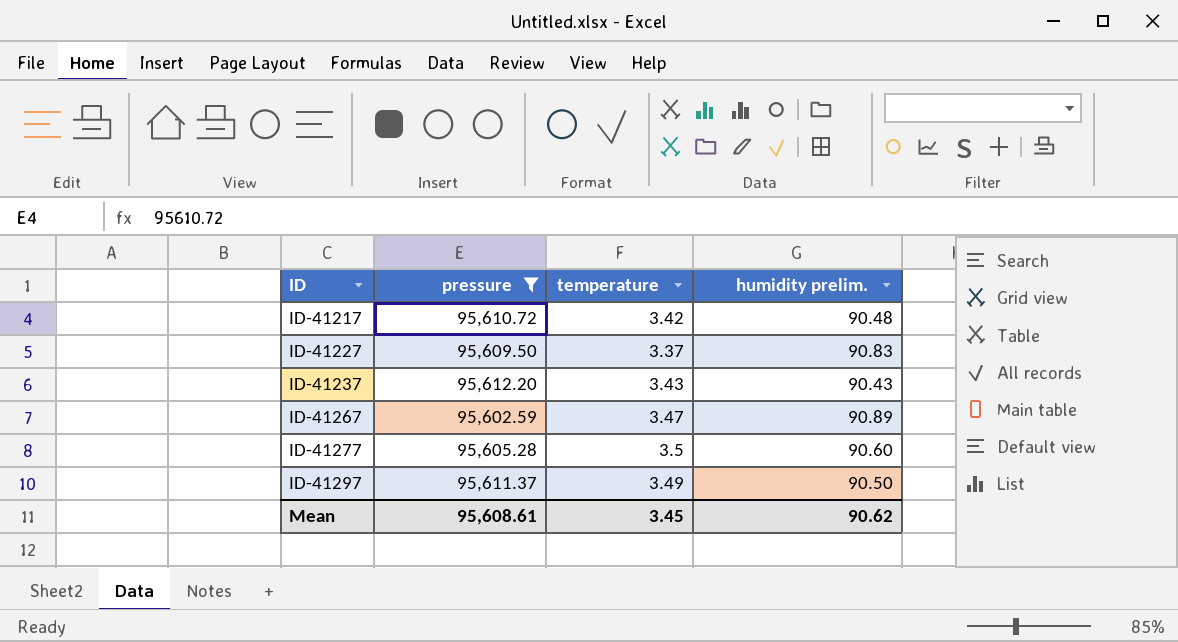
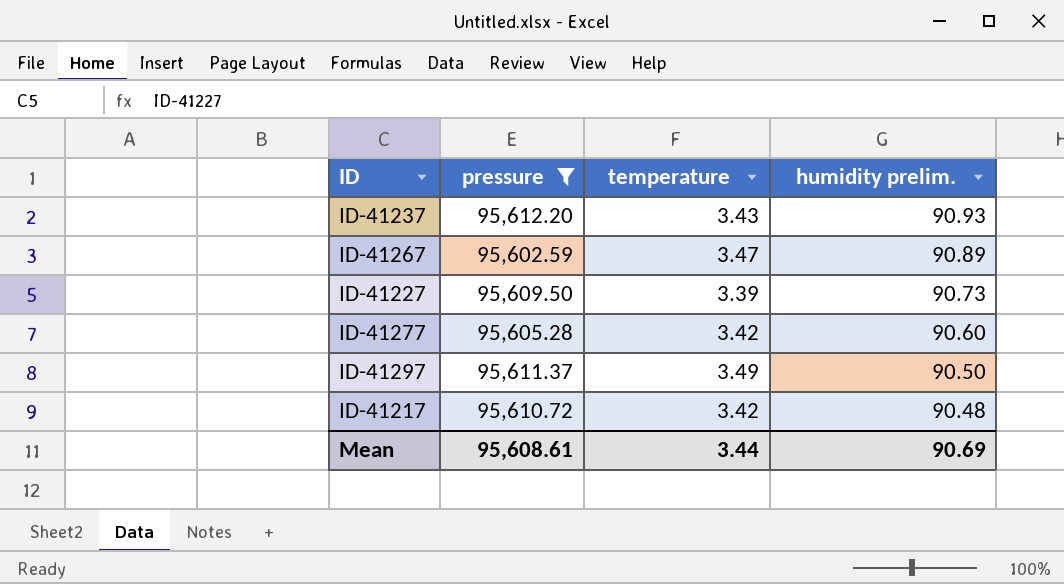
row order: ID ascending -> humidity prelim. descending
ID-41237 | humidity prelim.: 90.43 -> 90.93
ID-41227 | temperature: 3.37 -> 3.39
ID-41227 | humidity prelim.: 90.83 -> 90.73
ID-41277 | temperature: 3.5 -> 3.42
Mean | temperature: 3.45 -> 3.44
Mean | humidity prelim.: 90.62 -> 90.69

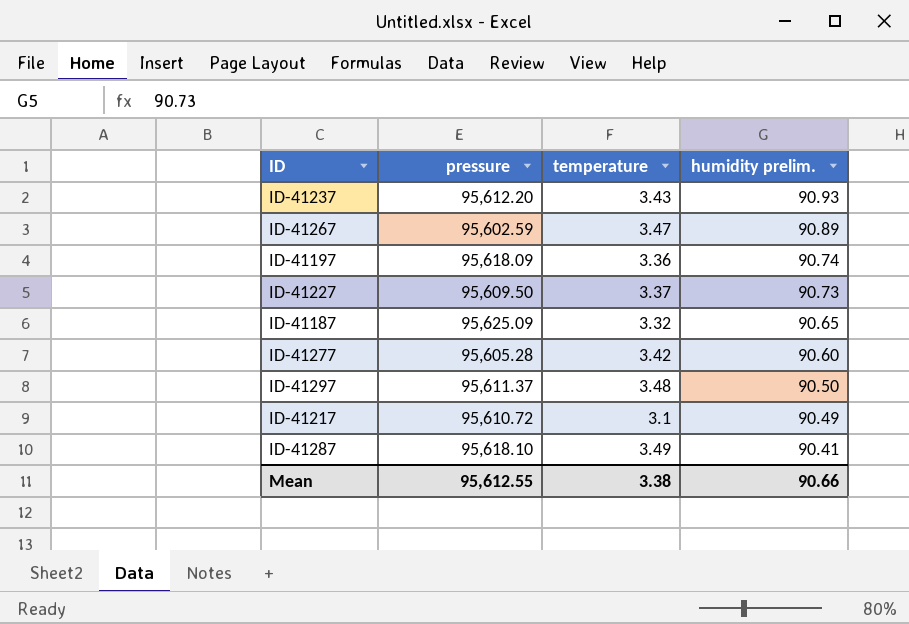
filter: pressure <= 95,612.20 -> none
ID-41227 | temperature: 3.39 -> 3.37
ID-41297 | temperature: 3.49 -> 3.48
ID-41217 | temperature: 3.42 -> 3.1
ID-41217 | humidity prelim.: 90.48 -> 90.49
Mean | pressure: 95,608.61 -> 95,612.55
Mean | temperature: 3.44 -> 3.38
Mean | humidity prelim.: 90.69 -> 90.66

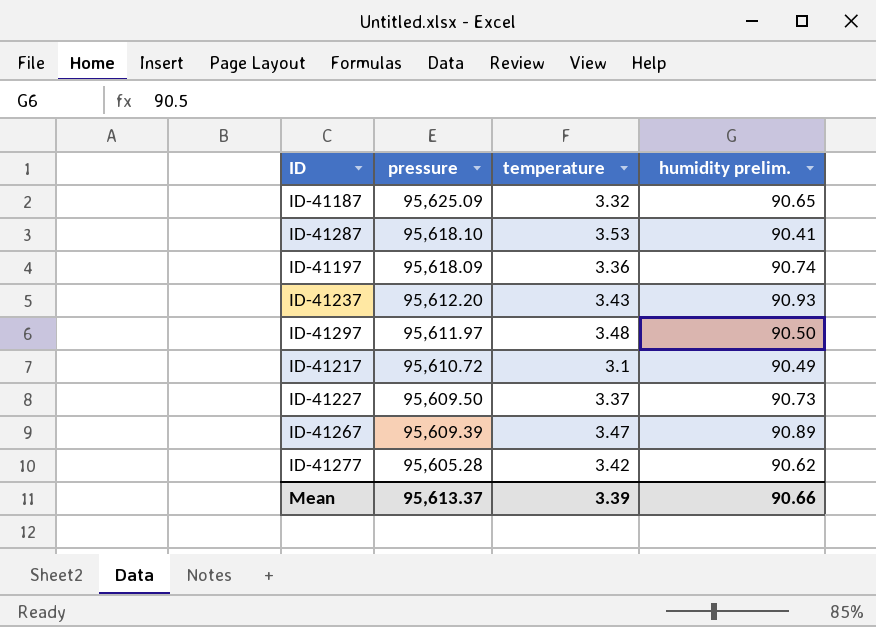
row order: humidity prelim. descending -> pressure descending
ID-41287 | temperature: 3.49 -> 3.53
ID-41297 | pressure: 95,611.37 -> 95,611.97
ID-41267 | pressure: 95,602.59 -> 95,609.39
ID-41277 | humidity prelim.: 90.60 -> 90.62
Mean | pressure: 95,612.55 -> 95,613.37
Mean | temperature: 3.38 -> 3.39

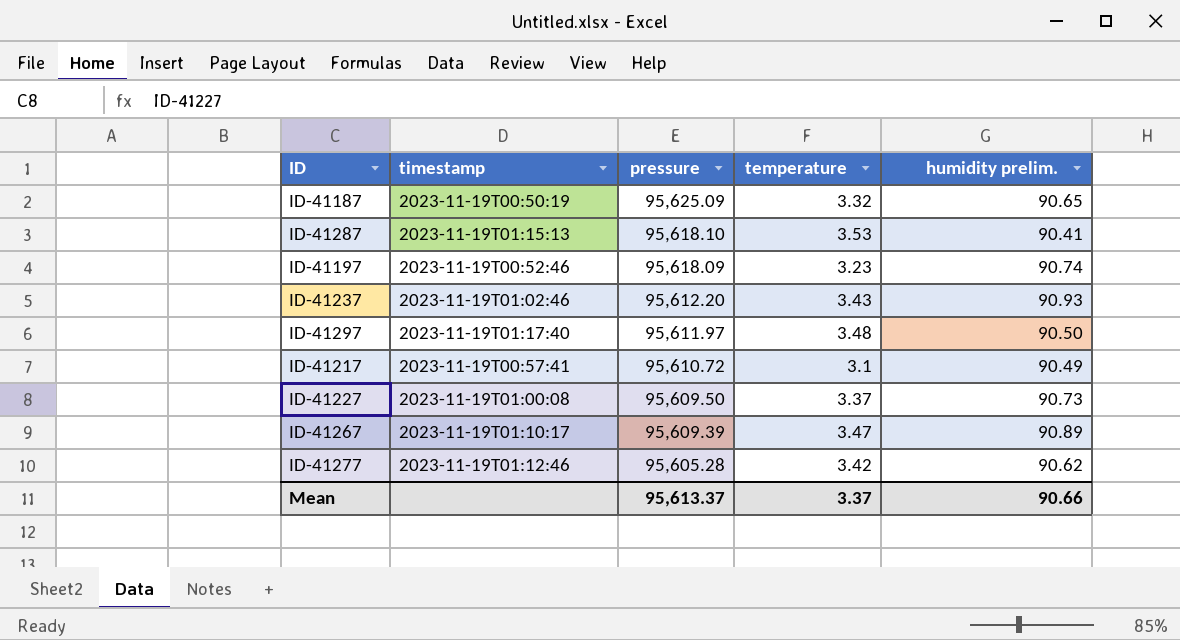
column timestamp | position: none -> 2
ID-41197 | temperature: 3.36 -> 3.23
Mean | temperature: 3.39 -> 3.37

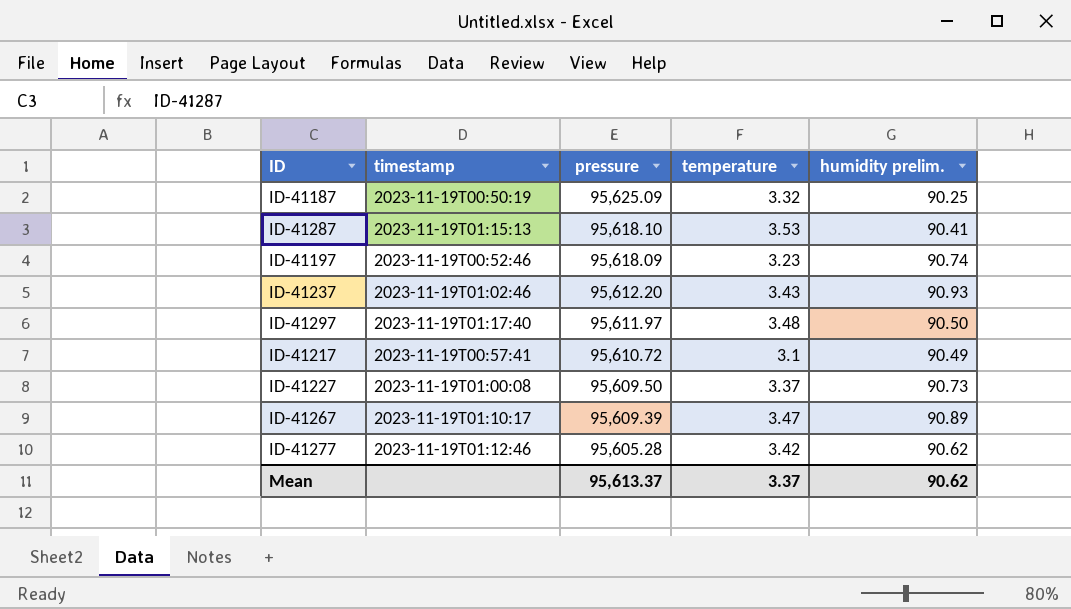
ID-41187 | humidity prelim.: 90.65 -> 90.25
Mean | humidity prelim.: 90.66 -> 90.62

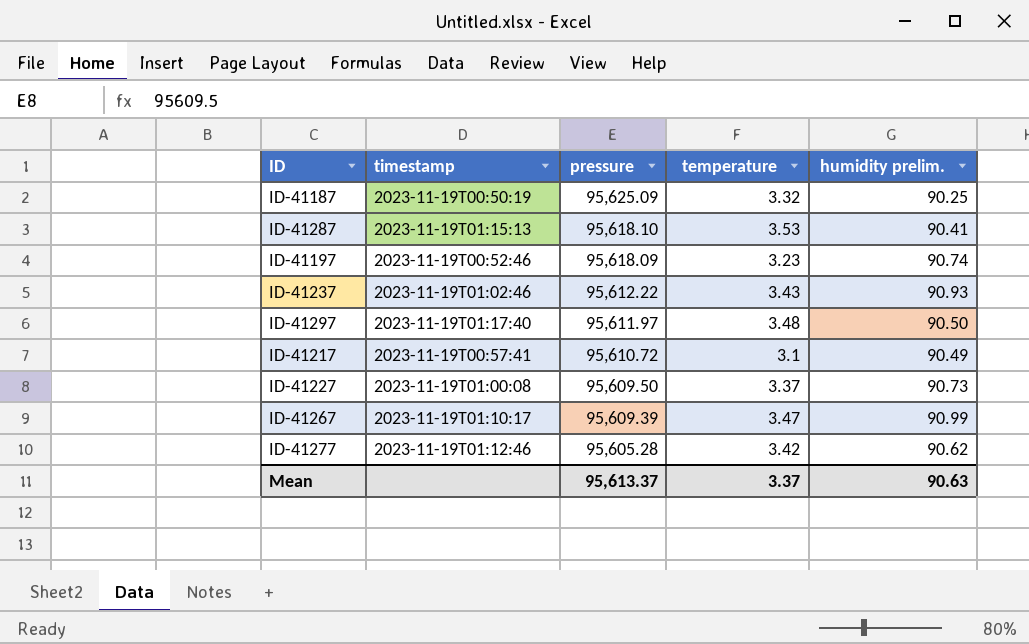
ID-41237 | pressure: 95,612.20 -> 95,612.22
ID-41267 | humidity prelim.: 90.89 -> 90.99
Mean | humidity prelim.: 90.62 -> 90.63

